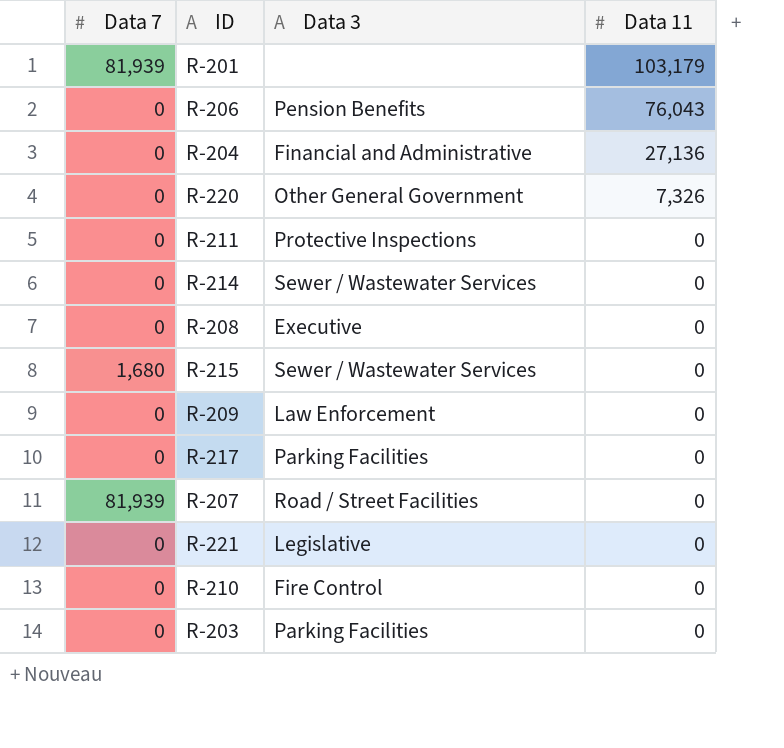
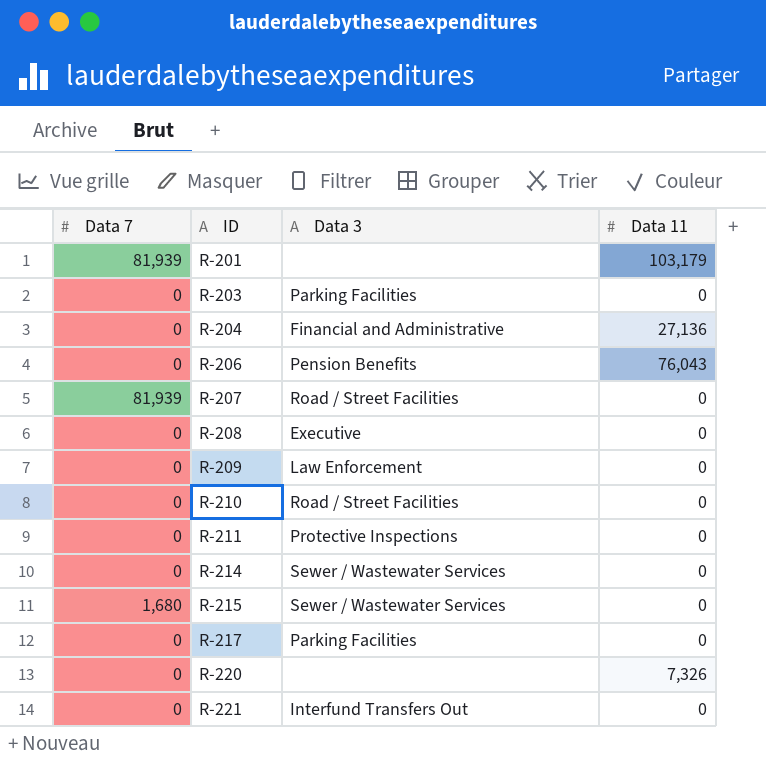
row order: Data 11 descending -> ID ascending
R-210 | Data 3: Fire Control -> Road / Street Facilities
R-220 | Data 3: Other General Government -> none
R-221 | Data 3: Legislative -> Interfund Transfers Out

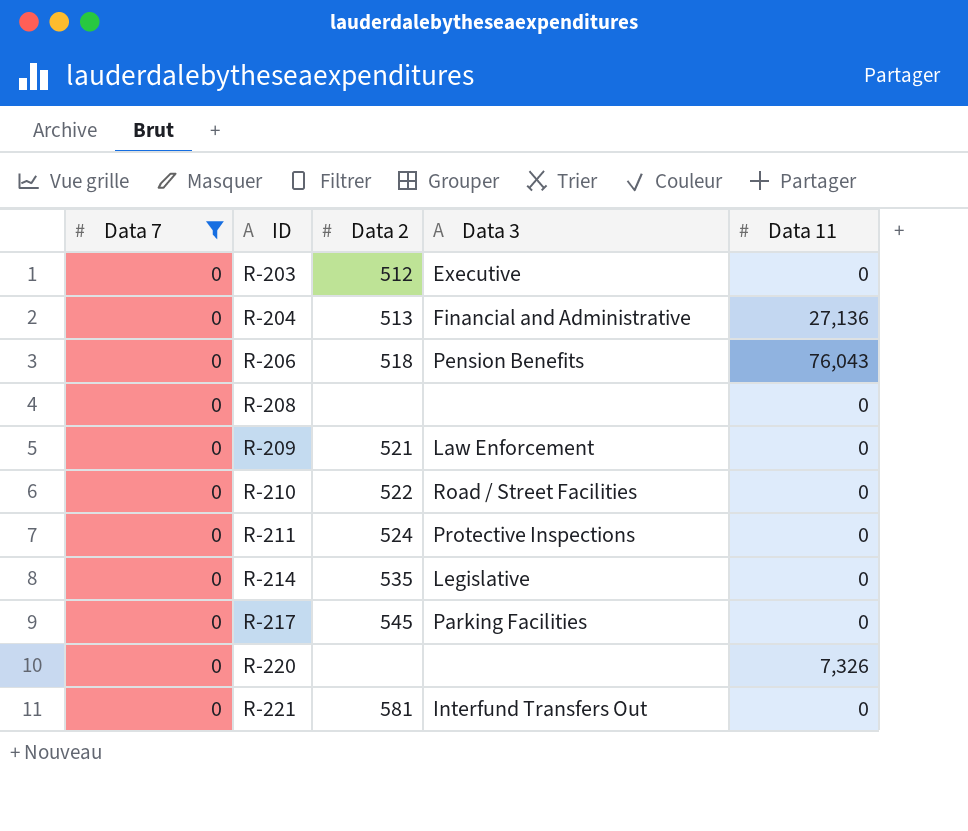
filter: none -> Data 7 = 0
column Data 2 | position: none -> 3
R-203 | Data 3: Parking Facilities -> Executive
R-208 | Data 3: Executive -> none
R-214 | Data 3: Sewer / Wastewater Services -> Legislative

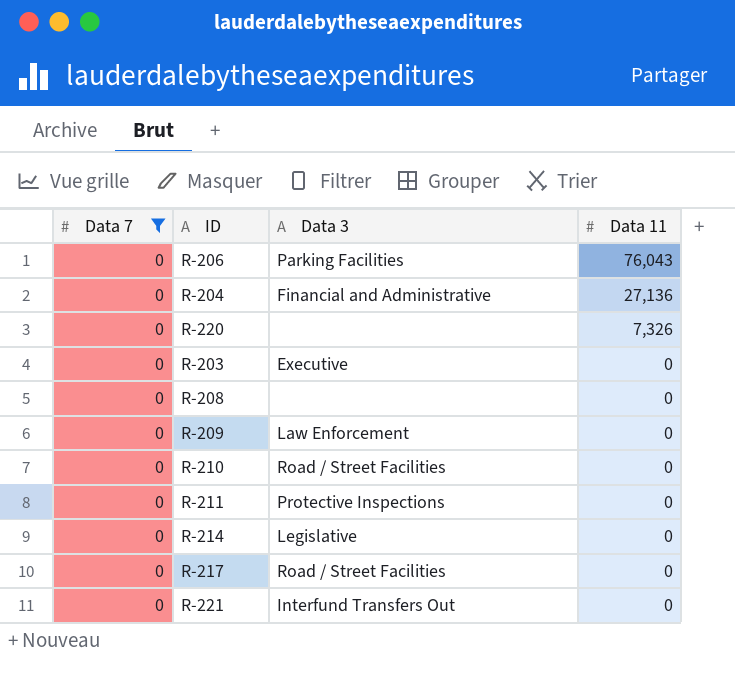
row order: ID ascending -> Data 11 descending
column Data 2 | position: 3 -> none
R-206 | Data 3: Pension Benefits -> Parking Facilities
R-217 | Data 3: Parking Facilities -> Road / Street Facilities

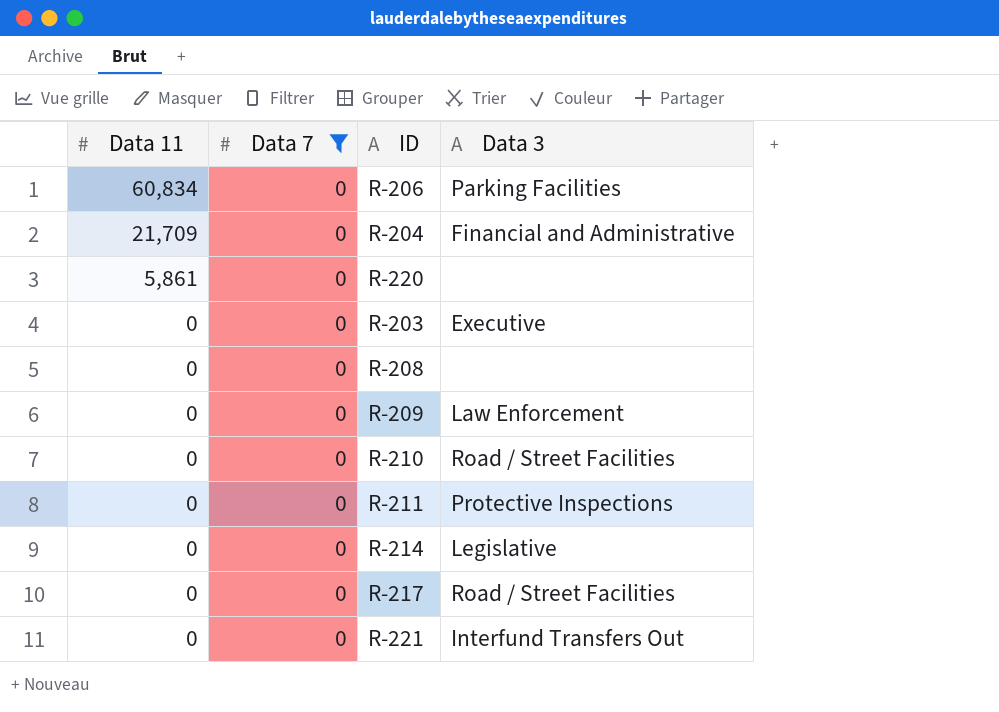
column Data 11 | position: 4 -> 1
R-206 | Data 11: 76,043 -> 60,834
R-204 | Data 11: 27,136 -> 21,709
R-220 | Data 11: 7,326 -> 5,861

